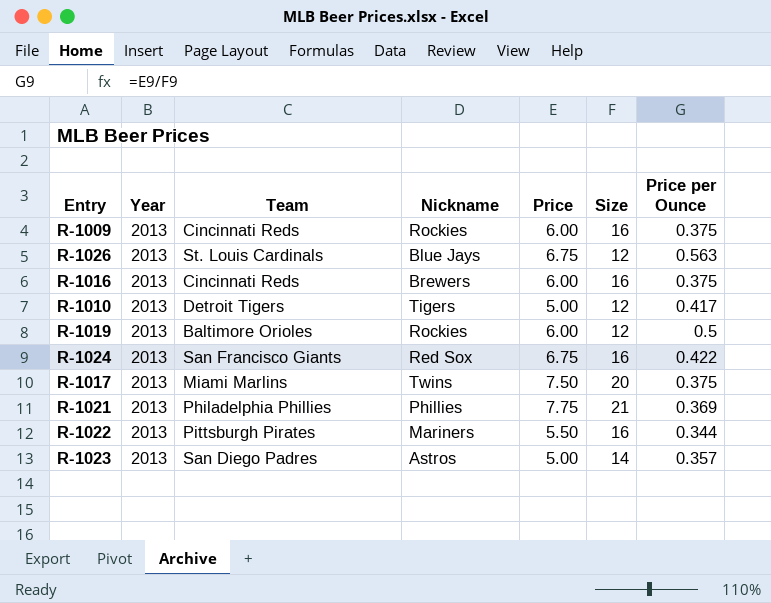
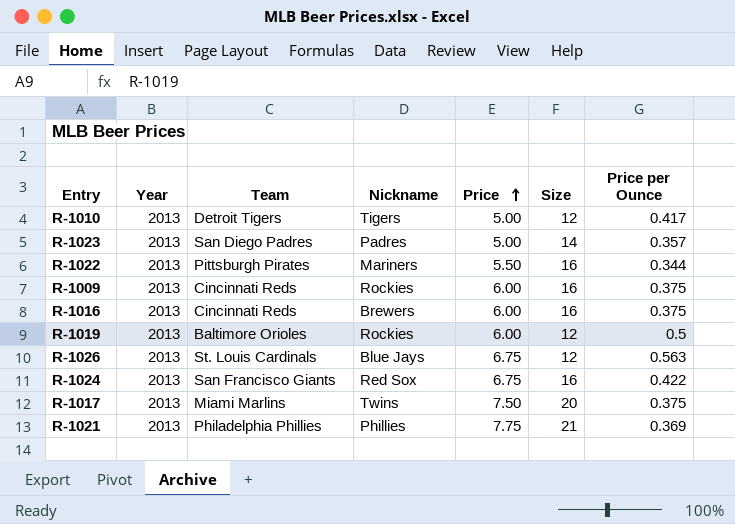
row order: none -> Price ascending
R-1023 | Nickname: Astros -> Padres

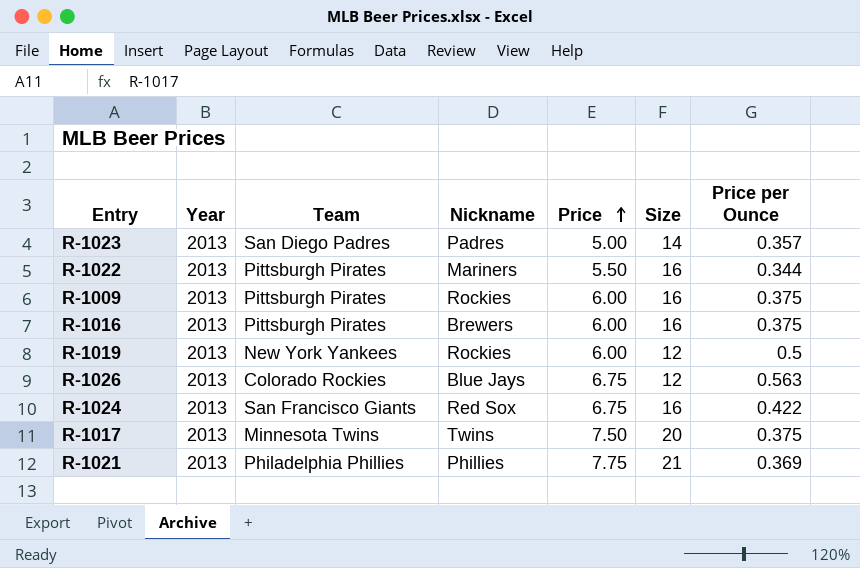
row R-1010: 2013 | Detroit Tigers | Tigers | 5.00 | 12 | 0.417 -> none
R-1009 | Team: Cincinnati Reds -> Pittsburgh Pirates
R-1016 | Team: Cincinnati Reds -> Pittsburgh Pirates
R-1019 | Team: Baltimore Orioles -> New York Yankees
R-1026 | Team: St. Louis Cardinals -> Colorado Rockies
R-1017 | Team: Miami Marlins -> Minnesota Twins

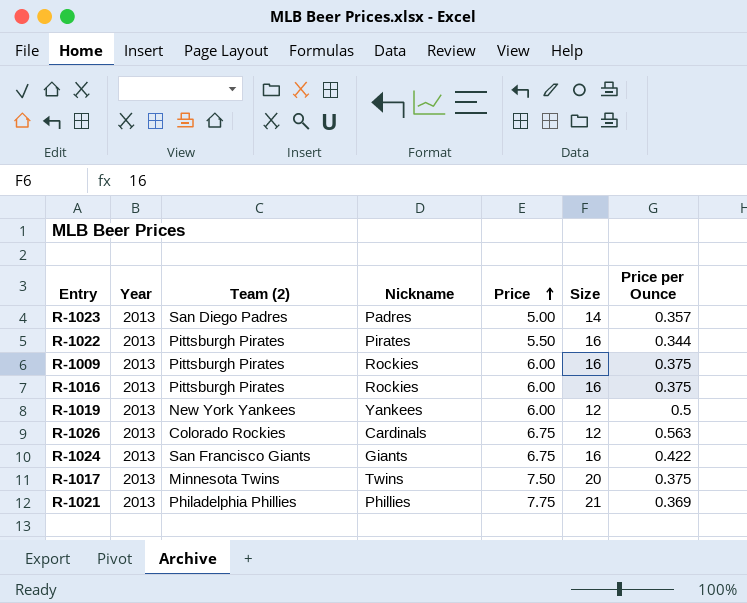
column name: Team -> Team (2)
R-1022 | Nickname: Mariners -> Pirates
R-1016 | Nickname: Brewers -> Rockies
R-1019 | Nickname: Rockies -> Yankees
R-1026 | Nickname: Blue Jays -> Cardinals
R-1024 | Nickname: Red Sox -> Giants

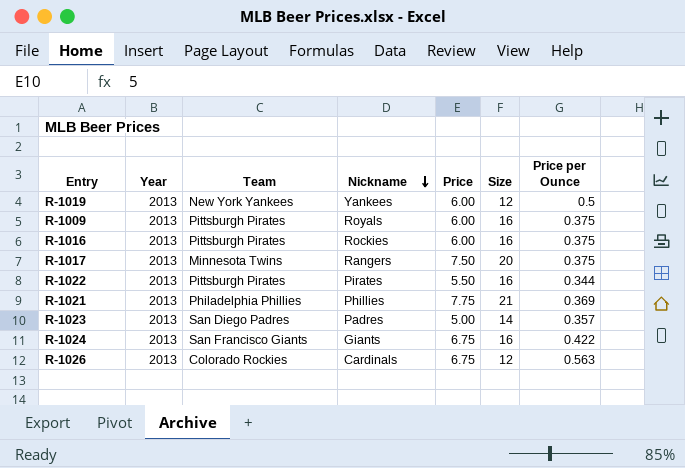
row order: Price ascending -> Nickname descending
column name: Team (2) -> Team
R-1009 | Nickname: Rockies -> Royals
R-1017 | Nickname: Twins -> Rangers

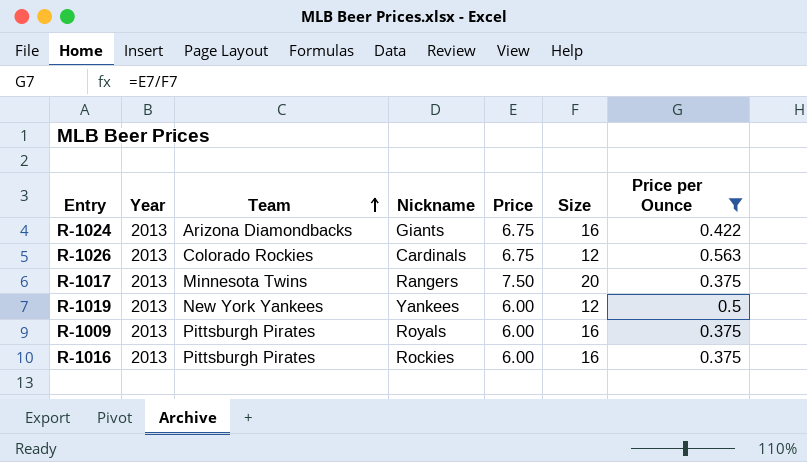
filter: none -> Price per Ounce >= 0.375
row order: Nickname descending -> Team ascending
R-1024 | Team: San Francisco Giants -> Arizona Diamondbacks

